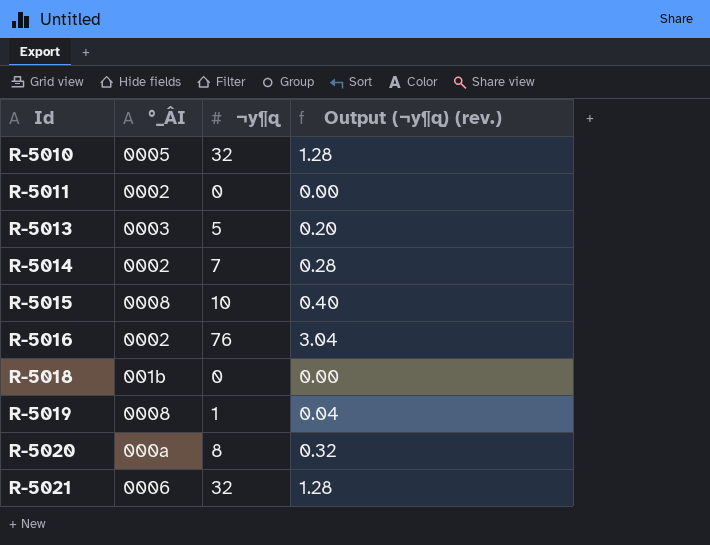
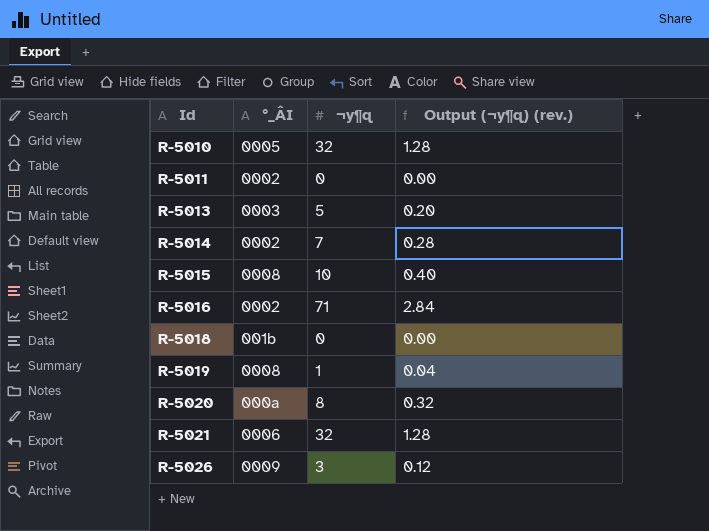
R-5016 | ¬y¶q: 76 -> 71
R-5016 | Output (¬y¶q) (rev.): 3.04 -> 2.84
row R-5026: none -> 0009 | 3 | 0.12

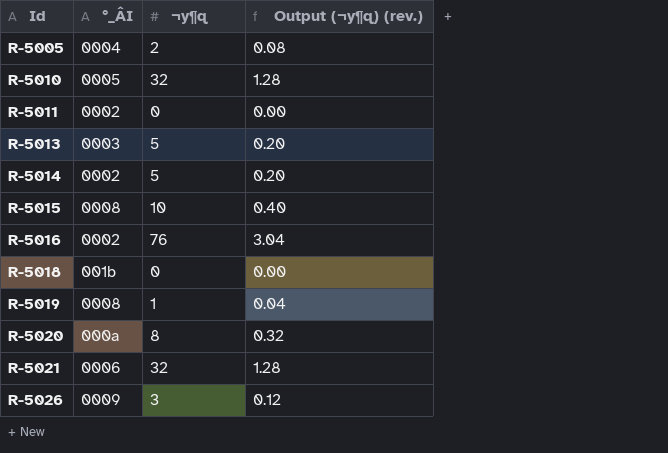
row R-5005: none -> 0004 | 2 | 0.08
R-5014 | ¬y¶q: 7 -> 5
R-5014 | Output (¬y¶q) (rev.): 0.28 -> 0.20
R-5016 | ¬y¶q: 71 -> 76
R-5016 | Output (¬y¶q) (rev.): 2.84 -> 3.04

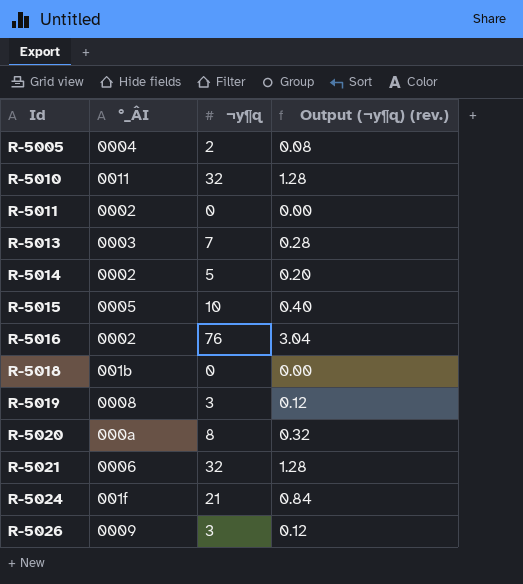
R-5010 | °_ÂI: 0005 -> 0011
R-5013 | ¬y¶q: 5 -> 7
R-5013 | Output (¬y¶q) (rev.): 0.20 -> 0.28
R-5015 | °_ÂI: 0008 -> 0005
R-5019 | ¬y¶q: 1 -> 3
R-5019 | Output (¬y¶q) (rev.): 0.04 -> 0.12
row R-5024: none -> 001f | 21 | 0.84

